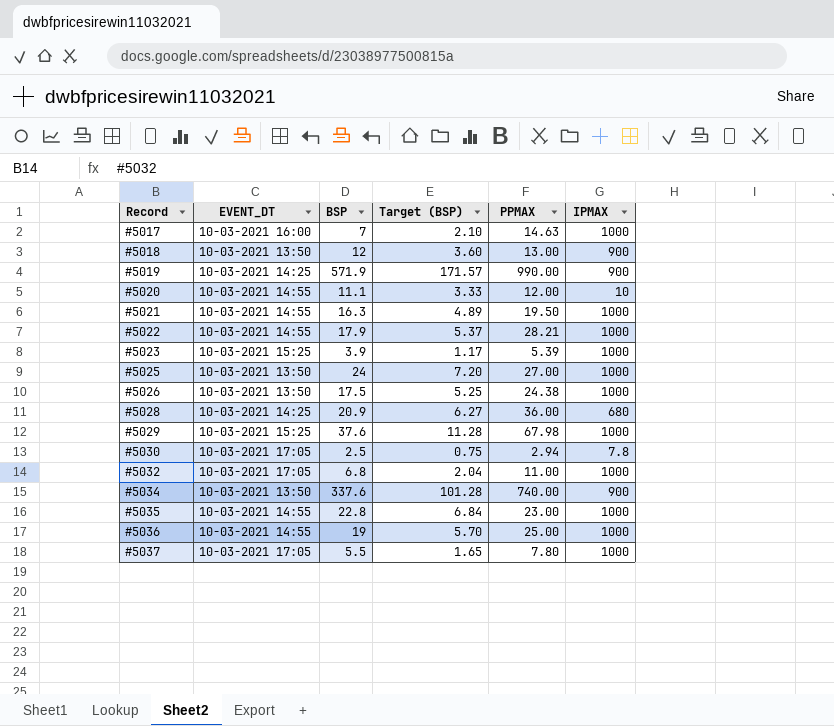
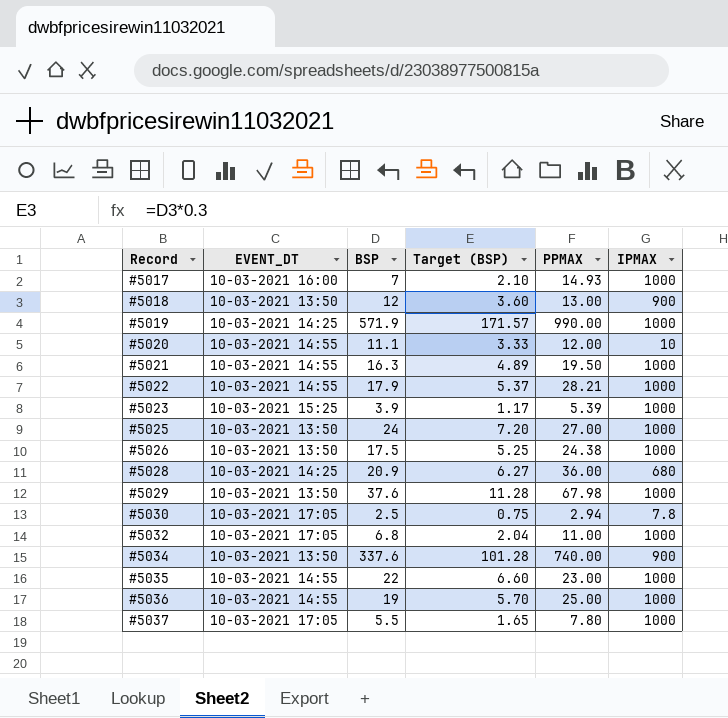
#5017 | PPMAX: 14.63 -> 14.93
#5019 | IPMAX: 900 -> 1000
#5029 | EVENT_DT: 10-03-2021 15:25 -> 10-03-2021 13:50
#5035 | BSP: 22.8 -> 22
#5035 | Target (BSP): 6.84 -> 6.60

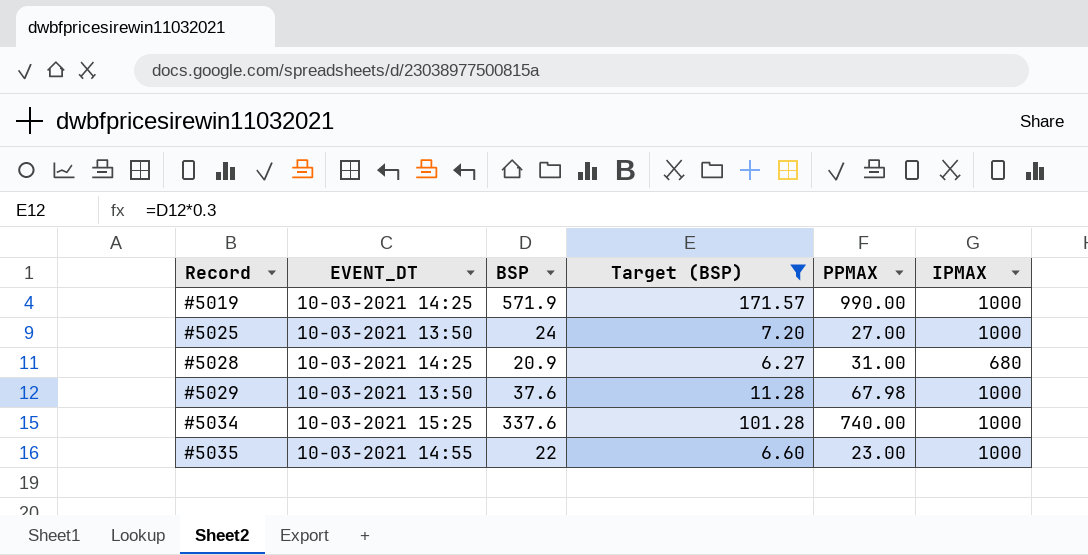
filter: none -> Target (BSP) >= 6.27
#5028 | PPMAX: 36.00 -> 31.00
#5034 | EVENT_DT: 10-03-2021 13:50 -> 10-03-2021 15:25
#5034 | IPMAX: 900 -> 1000

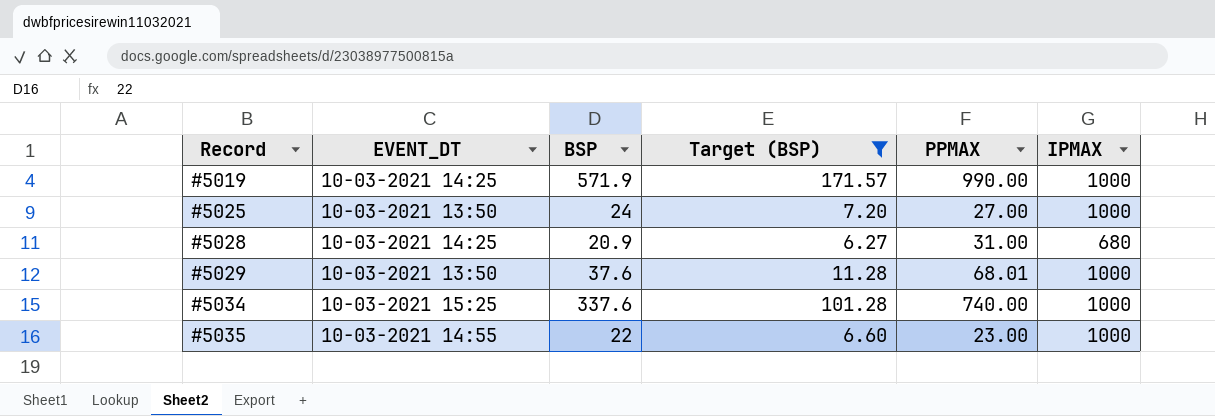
#5029 | PPMAX: 67.98 -> 68.01

